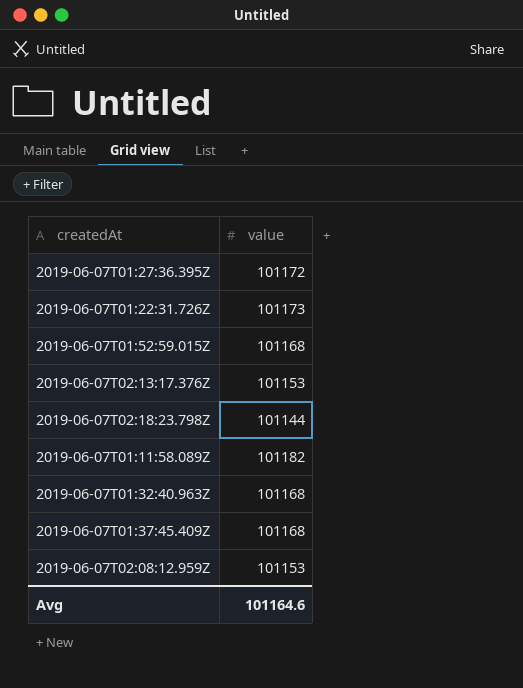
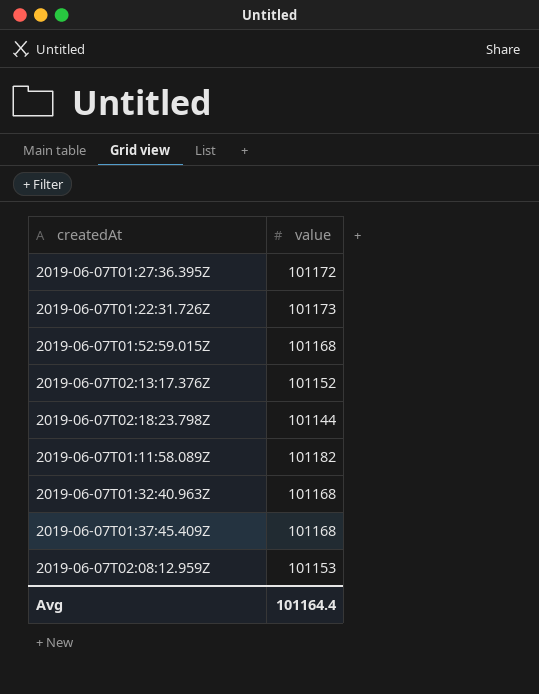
2019-06-07T02:13:17.376Z | value: 101153 -> 101152
Avg | value: 101164.6 -> 101164.4

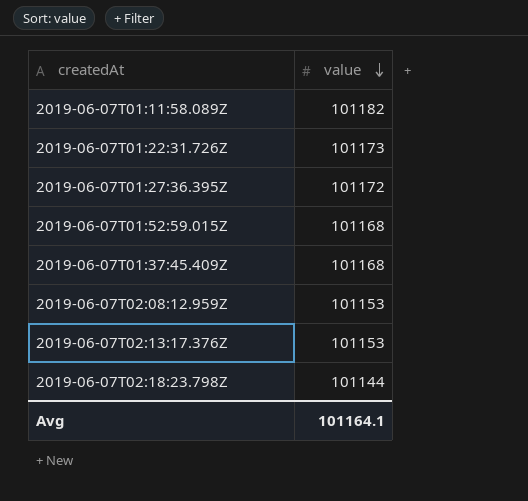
row order: none -> value descending
row 2019-06-07T01:32:40.963Z: 101168 -> none
2019-06-07T02:13:17.376Z | value: 101152 -> 101153
Avg | value: 101164.4 -> 101164.1

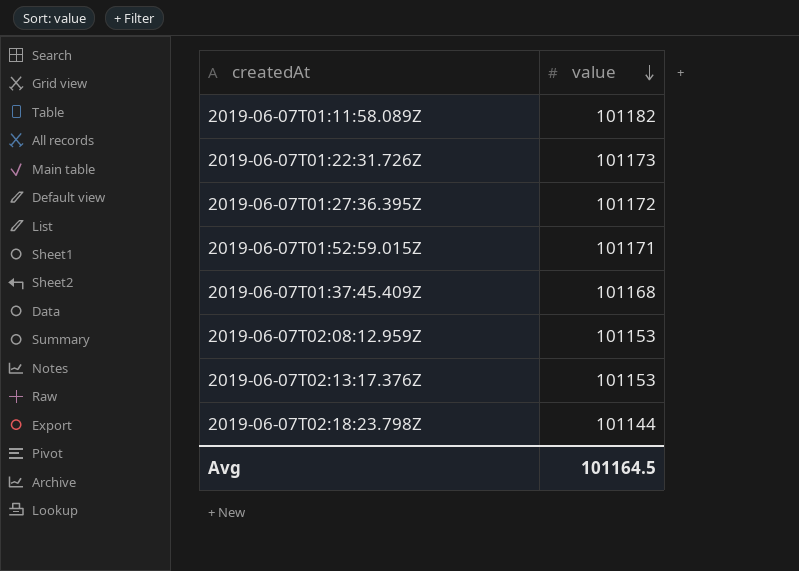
2019-06-07T01:52:59.015Z | value: 101168 -> 101171
Avg | value: 101164.1 -> 101164.5

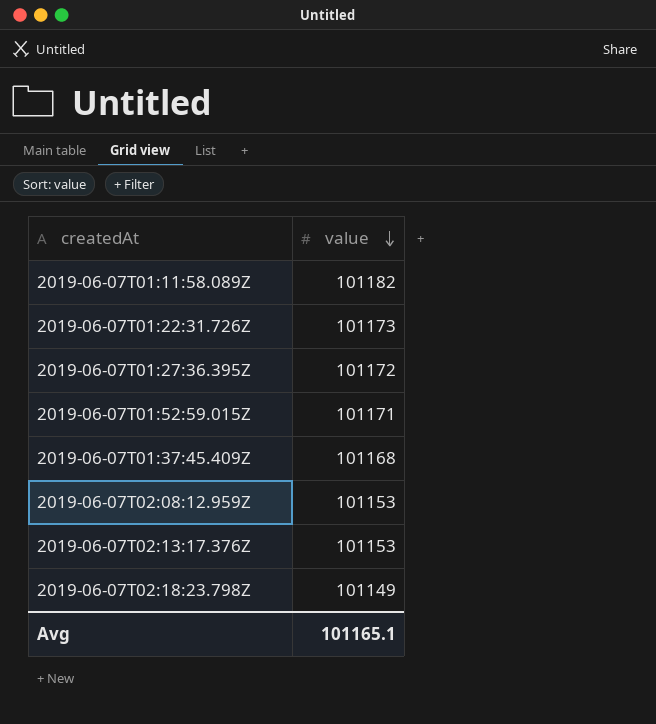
2019-06-07T02:18:23.798Z | value: 101144 -> 101149
Avg | value: 101164.5 -> 101165.1

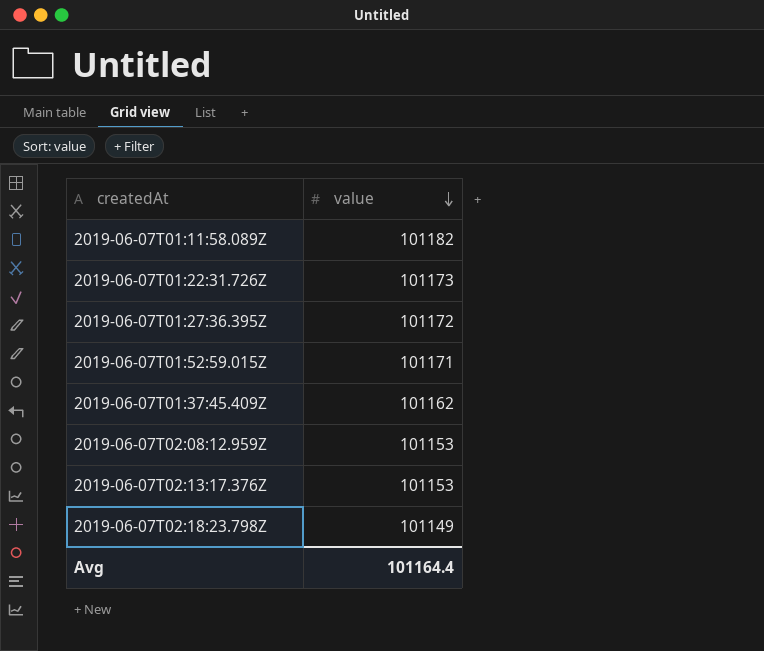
2019-06-07T01:37:45.409Z | value: 101168 -> 101162
Avg | value: 101165.1 -> 101164.4

